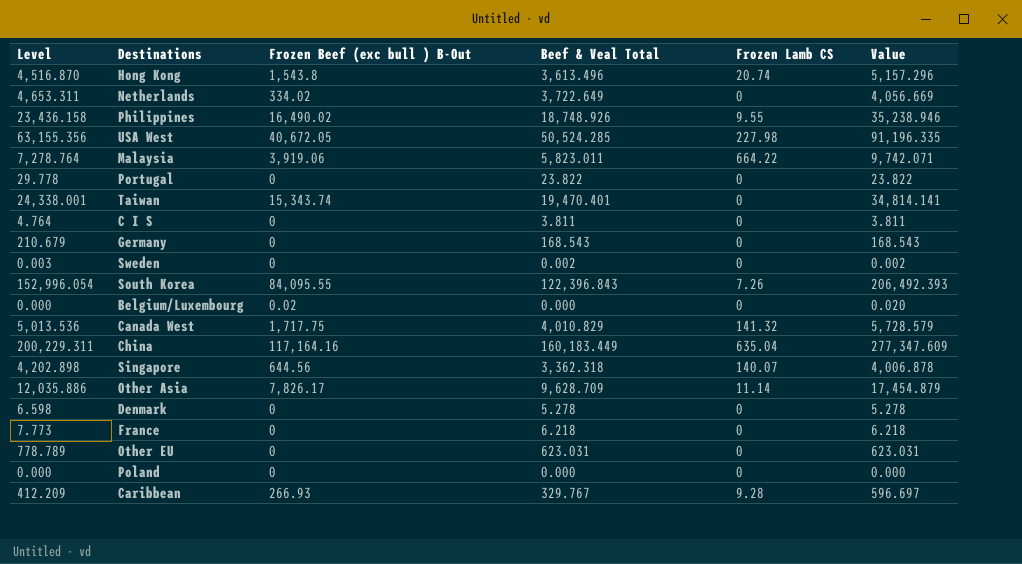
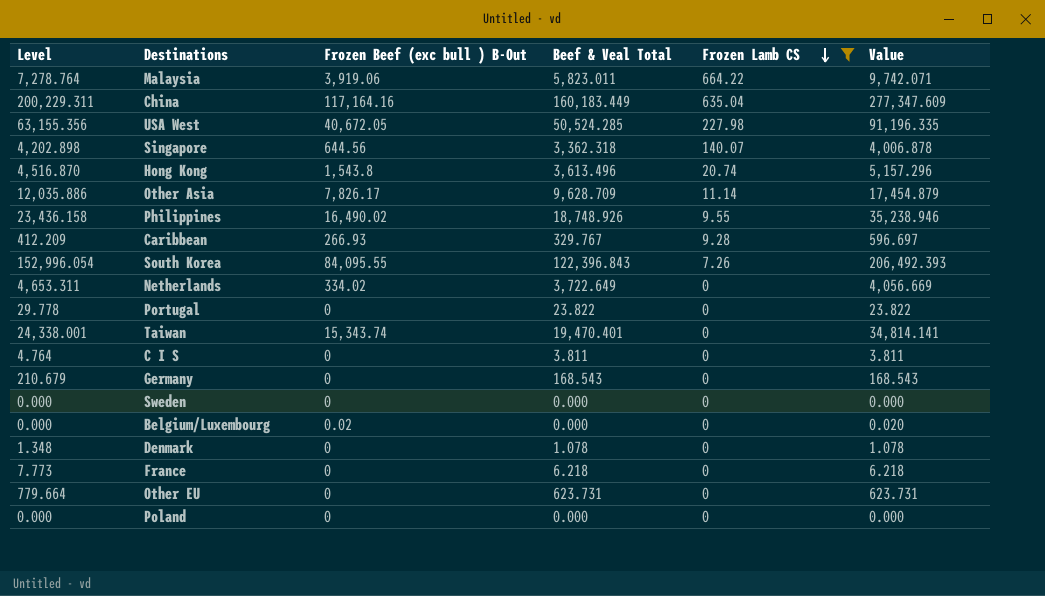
filter: none -> Frozen Lamb CS != 141.32
row order: none -> Frozen Lamb CS descending
Sweden | Level: 0.003 -> 0.000
Sweden | Beef & Veal Total: 0.002 -> 0.000
Sweden | Value: 0.002 -> 0.000
Denmark | Level: 6.598 -> 1.348
Denmark | Beef & Veal Total: 5.278 -> 1.078
Denmark | Value: 5.278 -> 1.078
Other EU | Level: 778.789 -> 779.664
Other EU | Beef & Veal Total: 623.031 -> 623.731
Other EU | Value: 623.031 -> 623.731

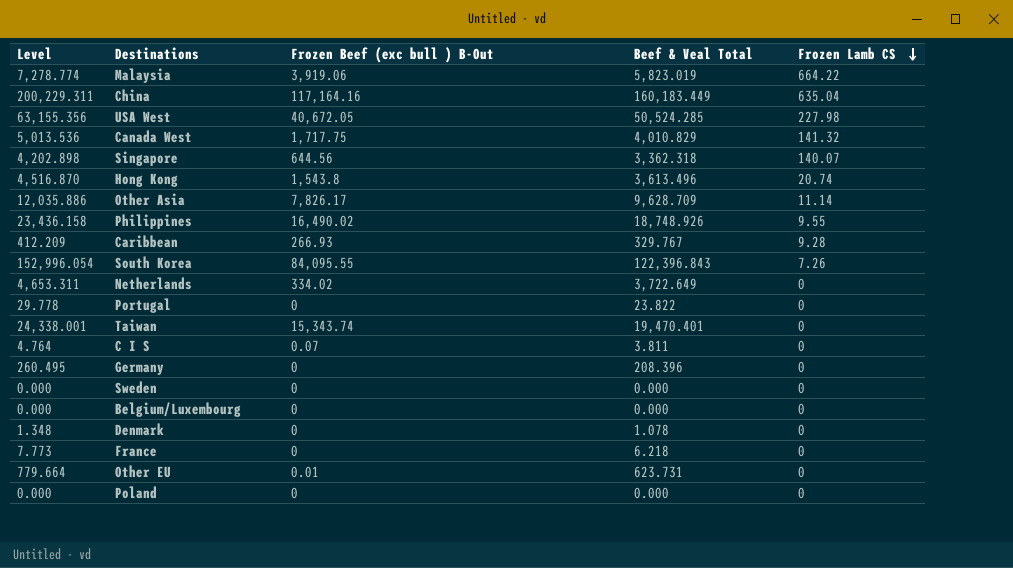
filter: Frozen Lamb CS != 141.32 -> none
column Value | formula: [Frozen Beef (exc bull ) B-Out] + [Beef & Veal Total] -> none
Malaysia | Level: 7,278.764 -> 7,278.774
Malaysia | Beef & Veal Total: 5,823.011 -> 5,823.019
C I S | Frozen Beef (exc bull ) B-Out: 0 -> 0.07
Germany | Level: 210.679 -> 260.495
Germany | Beef & Veal Total: 168.543 -> 208.396
Belgium/Luxembourg | Frozen Beef (exc bull ) B-Out: 0.02 -> 0
Other EU | Frozen Beef (exc bull ) B-Out: 0 -> 0.01

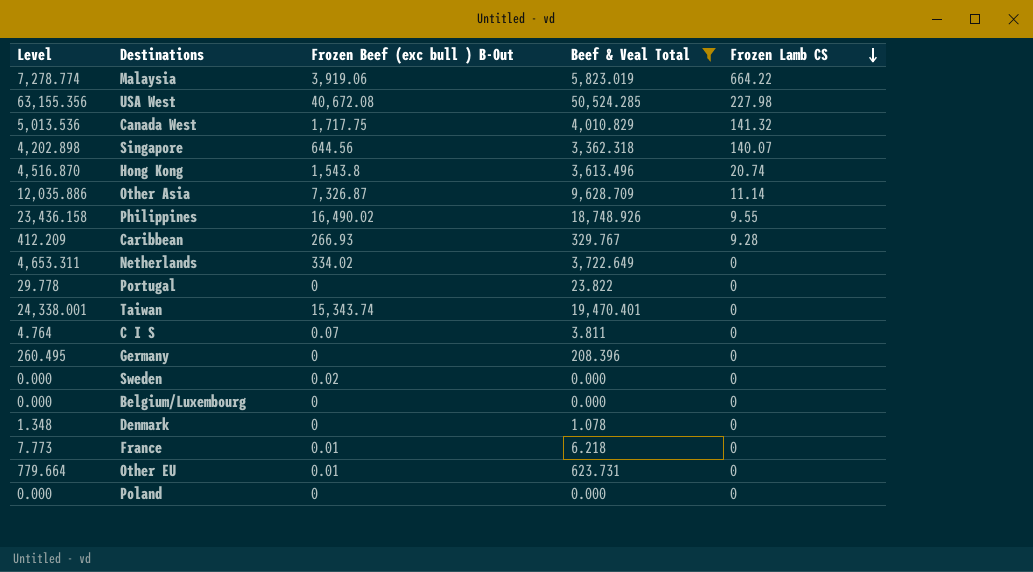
filter: none -> Beef & Veal Total <= 50,524.285
USA West | Frozen Beef (exc bull ) B-Out: 40,672.05 -> 40,672.08
Other Asia | Frozen Beef (exc bull ) B-Out: 7,826.17 -> 7,326.87
Sweden | Frozen Beef (exc bull ) B-Out: 0 -> 0.02
France | Frozen Beef (exc bull ) B-Out: 0 -> 0.01

